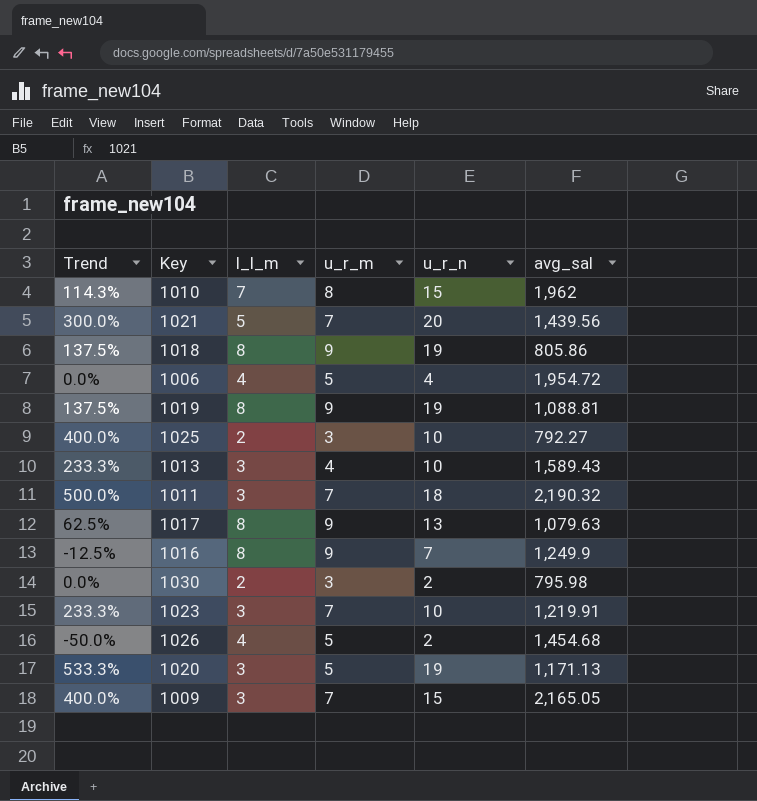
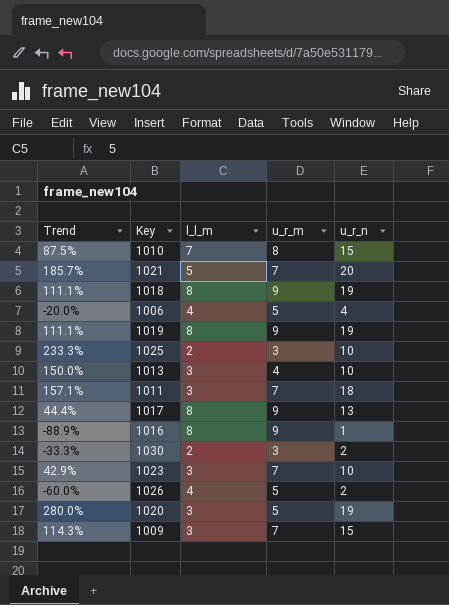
column avg_sal | position: 6 -> none
column Trend | formula: ([u_r_n] - [l_l_m]) / [l_l_m] -> ([u_r_n] - [u_r_m]) / [u_r_m]
1016 | u_r_n: 7 -> 1

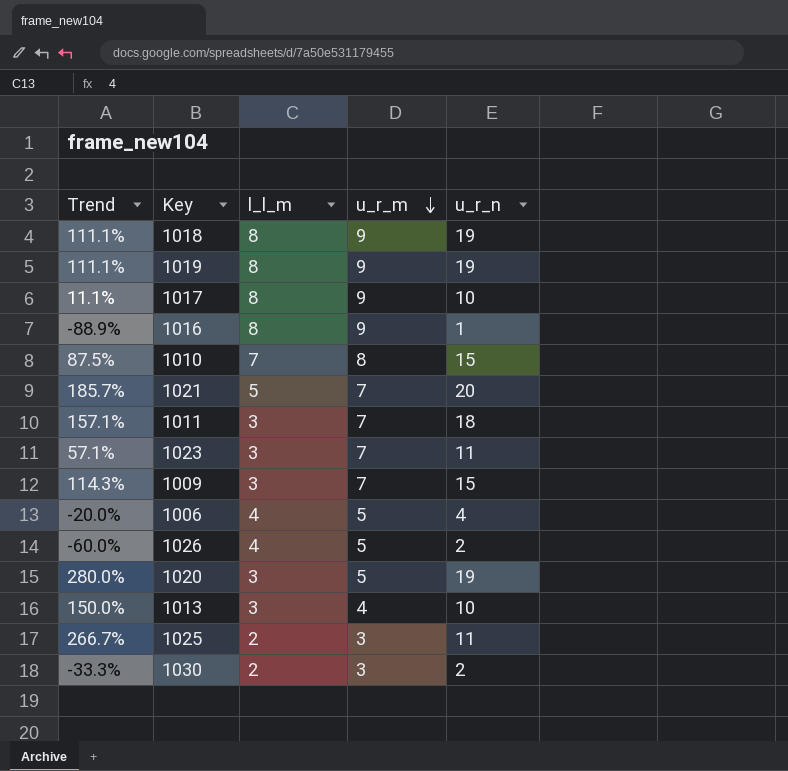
row order: none -> u_r_m descending
1017 | Trend: 44.4% -> 11.1%
1017 | u_r_n: 13 -> 10
1023 | Trend: 42.9% -> 57.1%
1023 | u_r_n: 10 -> 11
1025 | Trend: 233.3% -> 266.7%
1025 | u_r_n: 10 -> 11

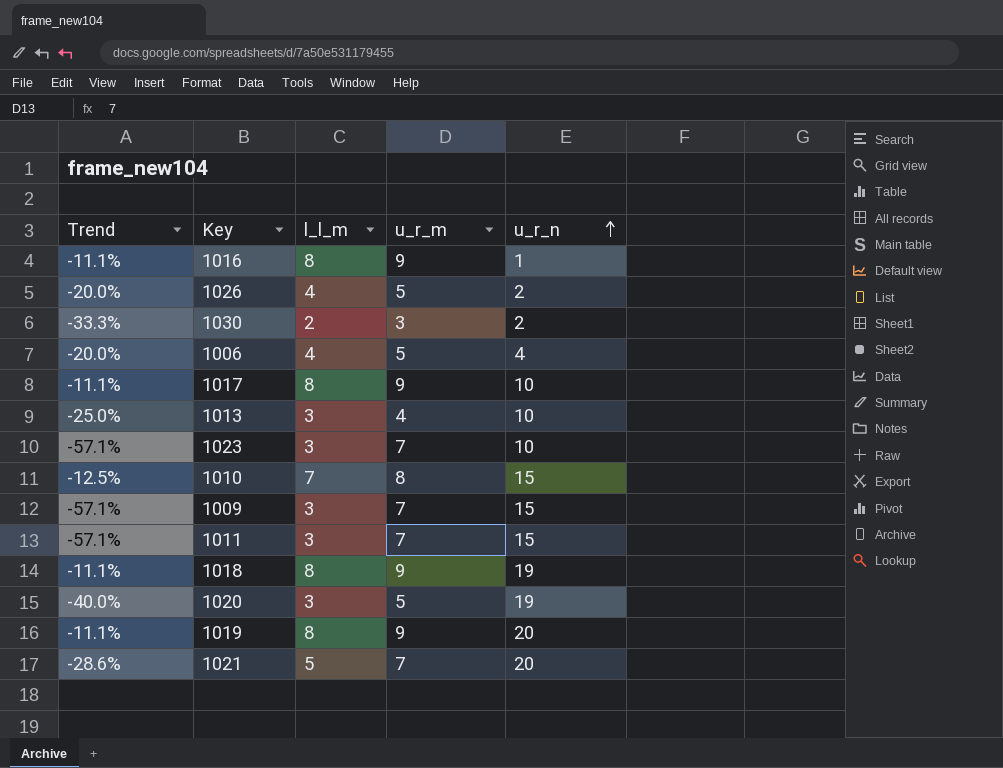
row order: u_r_m descending -> u_r_n ascending
column Trend | formula: ([u_r_n] - [u_r_m]) / [u_r_m] -> ([l_l_m] - [u_r_m]) / [u_r_m]
row 1025: 266.7% | 2 | 3 | 11 -> none
1023 | u_r_n: 11 -> 10
1011 | u_r_n: 18 -> 15
1019 | u_r_n: 19 -> 20

